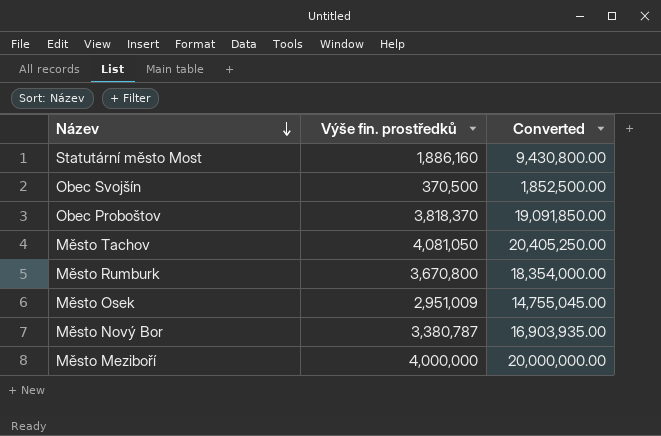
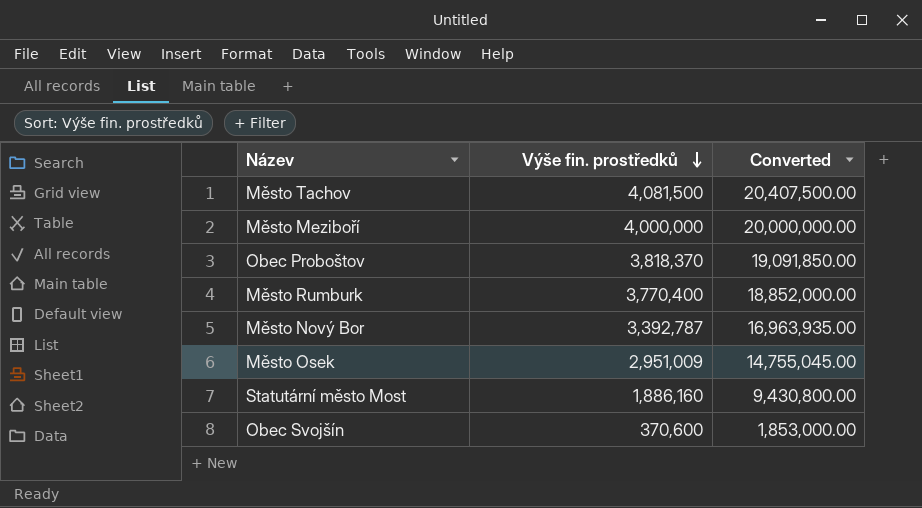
row order: Název descending -> Výše fin. prostředků descending
Město Tachov | Výše fin. prostředků: 4,081,050 -> 4,081,500
Město Tachov | Converted: 20,405,250.00 -> 20,407,500.00
Město Rumburk | Výše fin. prostředků: 3,670,800 -> 3,770,400
Město Rumburk | Converted: 18,354,000.00 -> 18,852,000.00
Město Nový Bor | Výše fin. prostředků: 3,380,787 -> 3,392,787
Město Nový Bor | Converted: 16,903,935.00 -> 16,963,935.00
Obec Svojšín | Výše fin. prostředků: 370,500 -> 370,600
Obec Svojšín | Converted: 1,852,500.00 -> 1,853,000.00

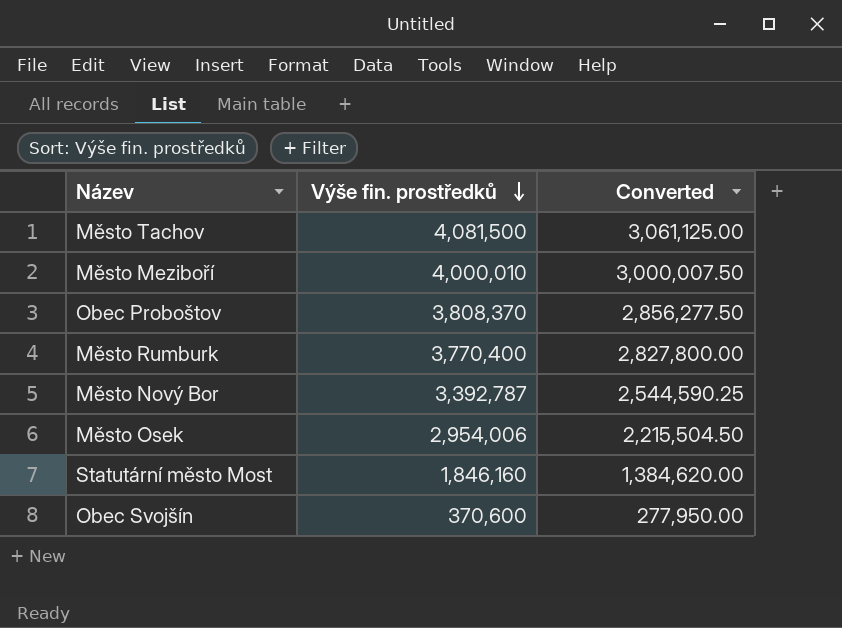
column Converted | formula: [Výše fin. prostředků] * 5 -> [Výše fin. prostředků] * 0.75
Město Meziboří | Výše fin. prostředků: 4,000,000 -> 4,000,010
Obec Proboštov | Výše fin. prostředků: 3,818,370 -> 3,808,370
Město Osek | Výše fin. prostředků: 2,951,009 -> 2,954,006
Statutární město Most | Výše fin. prostředků: 1,886,160 -> 1,846,160

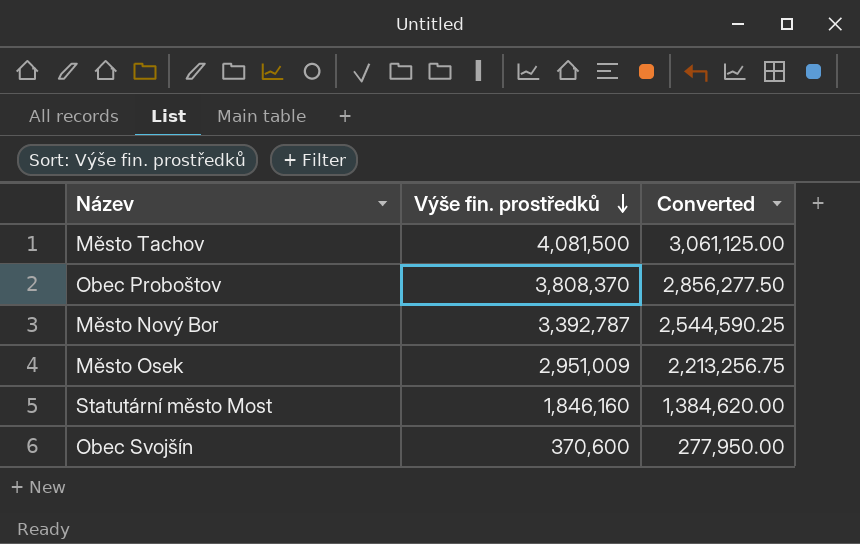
row Město Meziboří: 4,000,010 | 3,000,007.50 -> none
row Město Rumburk: 3,770,400 | 2,827,800.00 -> none
Město Osek | Výše fin. prostředků: 2,954,006 -> 2,951,009
Město Osek | Converted: 2,215,504.50 -> 2,213,256.75

